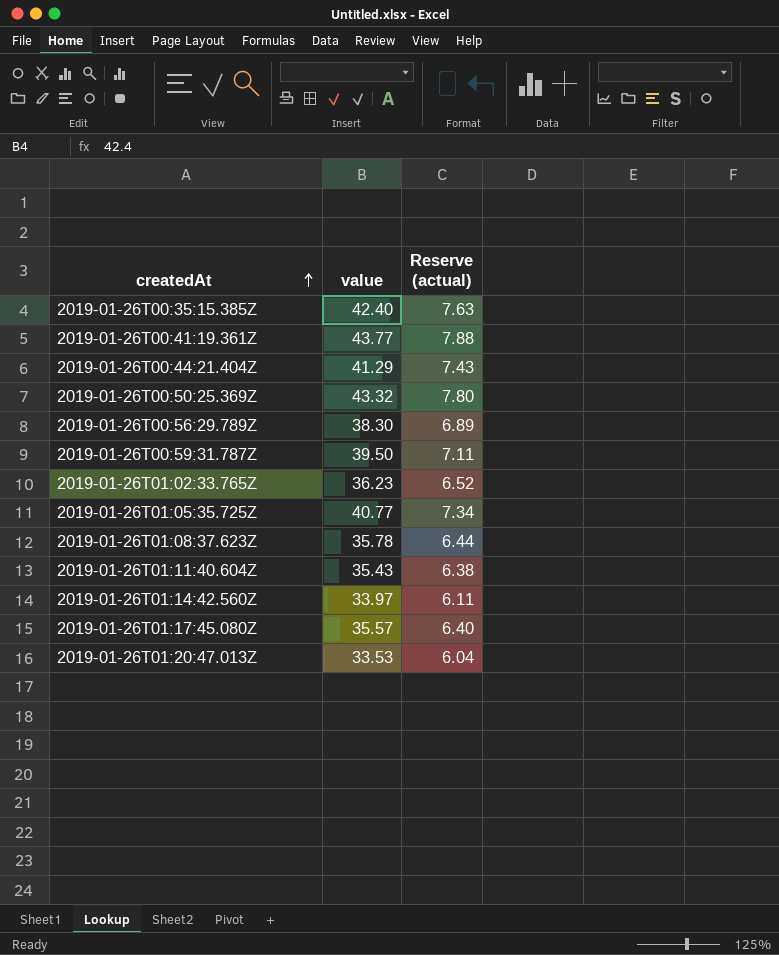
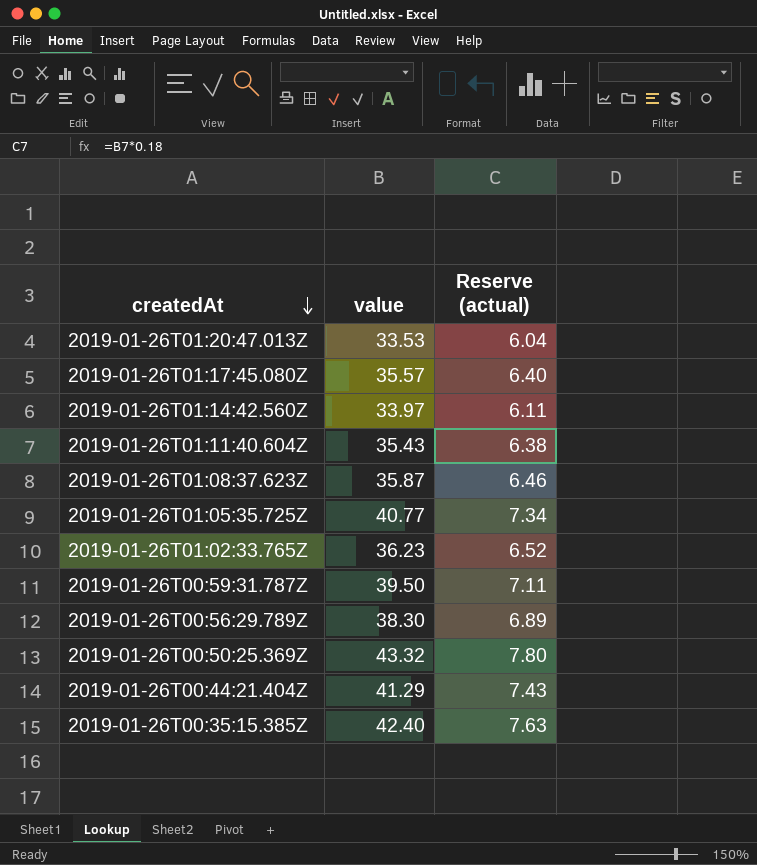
row order: createdAt ascending -> createdAt descending
row 2019-01-26T00:41:19.361Z: 43.77 | 7.88 -> none
2019-01-26T01:08:37.623Z | value: 35.78 -> 35.87
2019-01-26T01:08:37.623Z | Reserve (actual): 6.44 -> 6.46

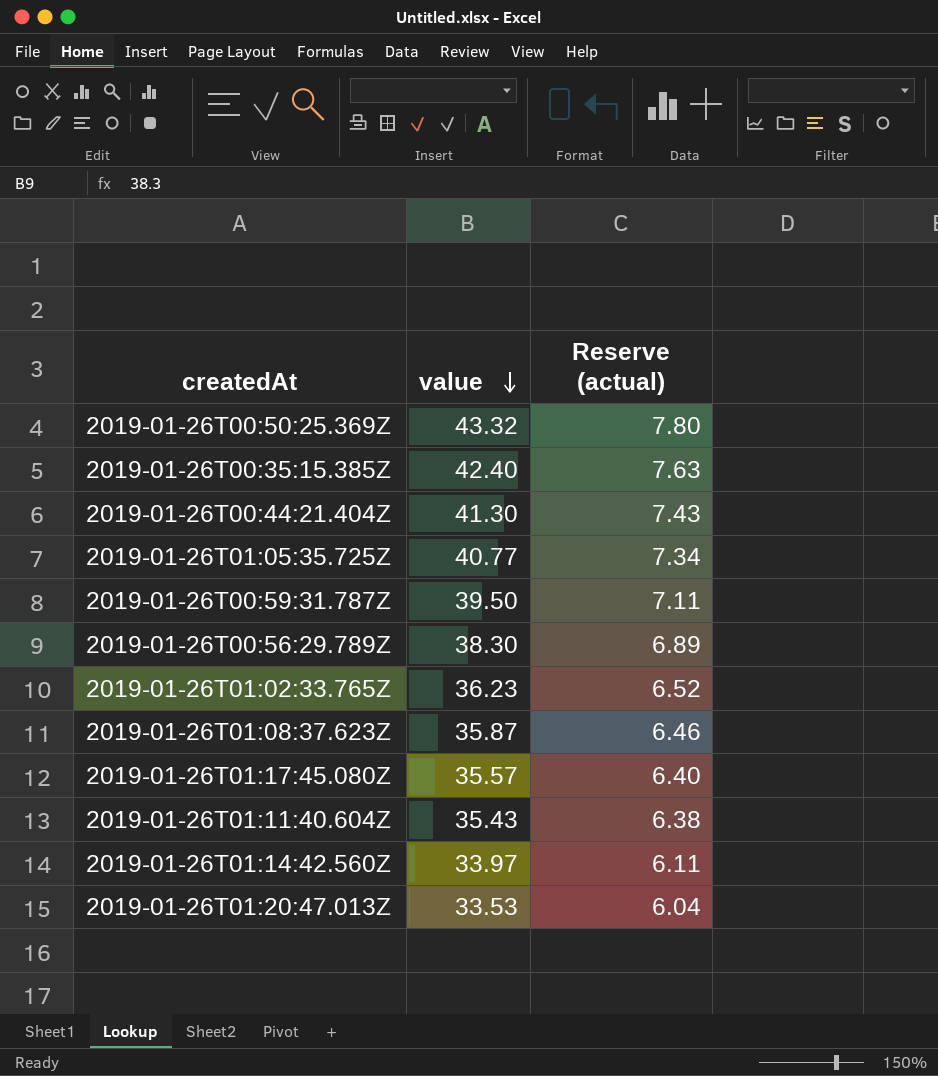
row order: createdAt descending -> value descending
2019-01-26T00:44:21.404Z | value: 41.29 -> 41.30

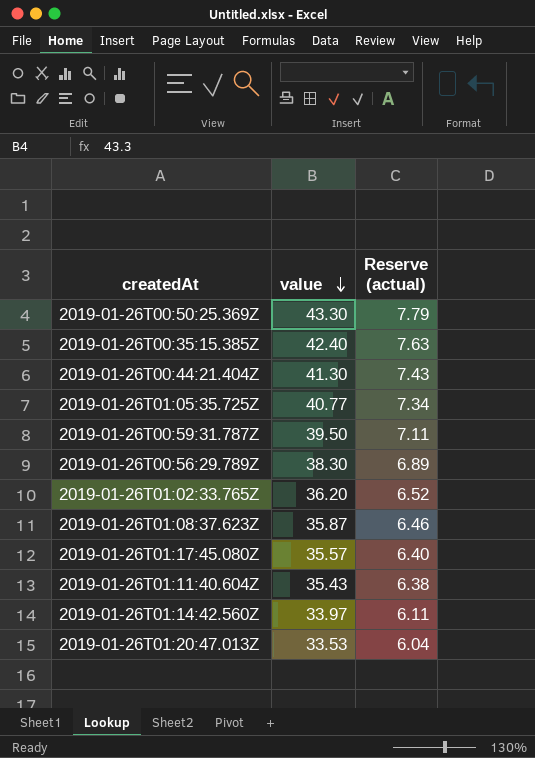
2019-01-26T00:50:25.369Z | value: 43.32 -> 43.30
2019-01-26T00:50:25.369Z | Reserve (actual): 7.80 -> 7.79
2019-01-26T01:02:33.765Z | value: 36.23 -> 36.20

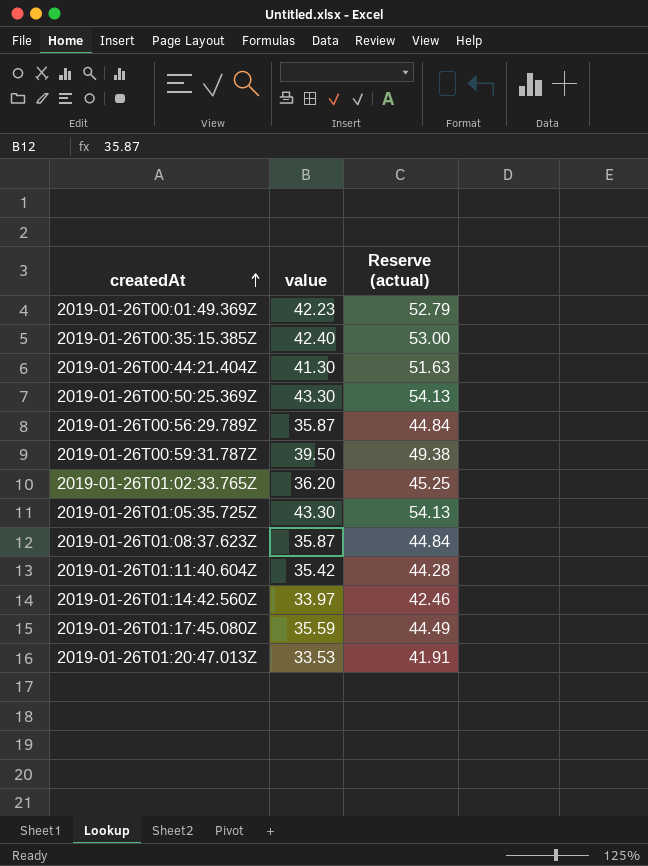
row order: value descending -> createdAt ascending
column Reserve (actual) | formula: [value] * 0.18 -> [value] * 1.25
row 2019-01-26T00:01:49.369Z: none -> 42.23 | 52.79
2019-01-26T00:56:29.789Z | value: 38.30 -> 35.87
2019-01-26T01:05:35.725Z | value: 40.77 -> 43.30
2019-01-26T01:11:40.604Z | value: 35.43 -> 35.42
2019-01-26T01:17:45.080Z | value: 35.57 -> 35.59

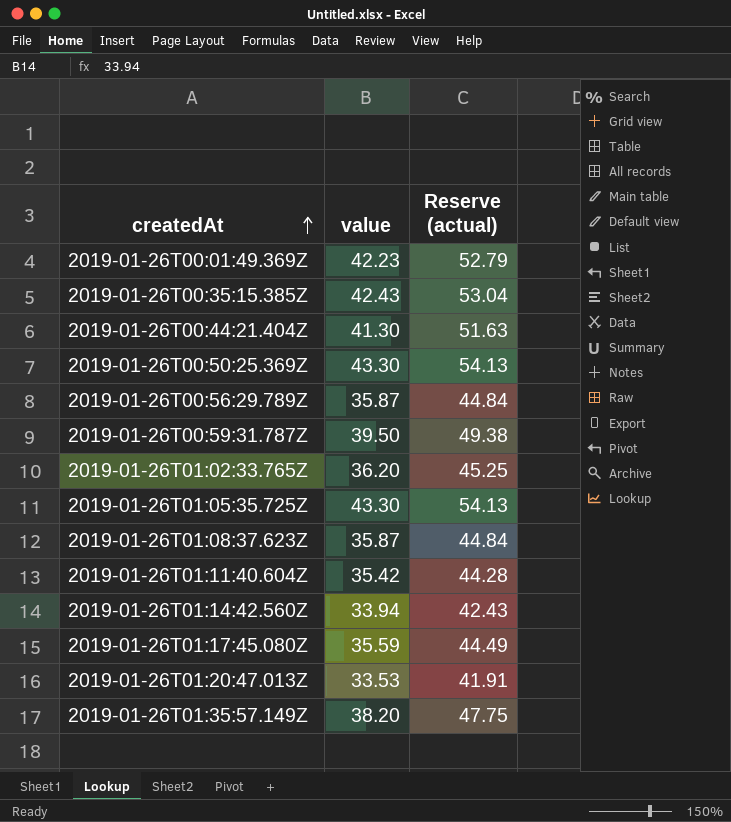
2019-01-26T00:35:15.385Z | value: 42.40 -> 42.43
2019-01-26T00:35:15.385Z | Reserve (actual): 53.00 -> 53.04
2019-01-26T01:14:42.560Z | value: 33.97 -> 33.94
2019-01-26T01:14:42.560Z | Reserve (actual): 42.46 -> 42.43
row 2019-01-26T01:35:57.149Z: none -> 38.20 | 47.75

